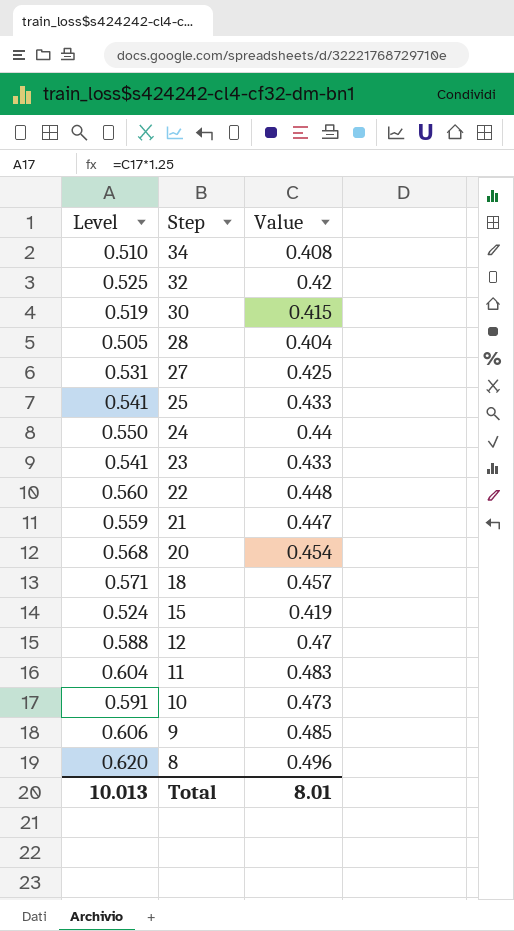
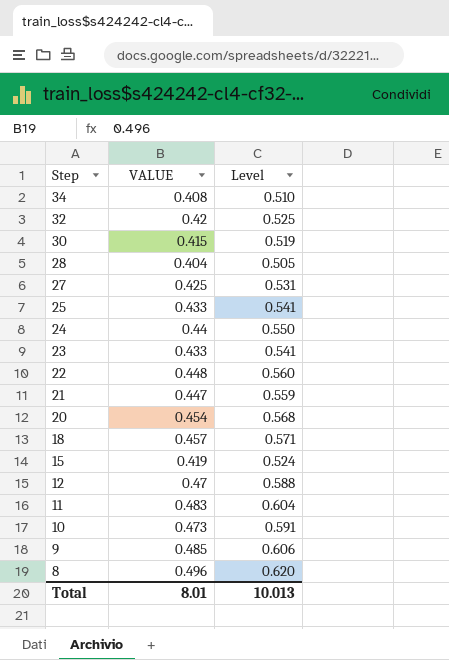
column name: Value -> VALUE
column Level | position: 1 -> 3

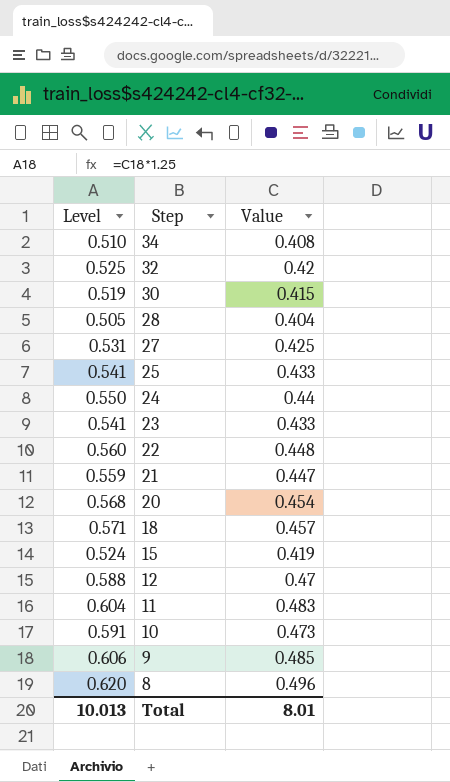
column Level | position: 3 -> 1
column name: VALUE -> Value

